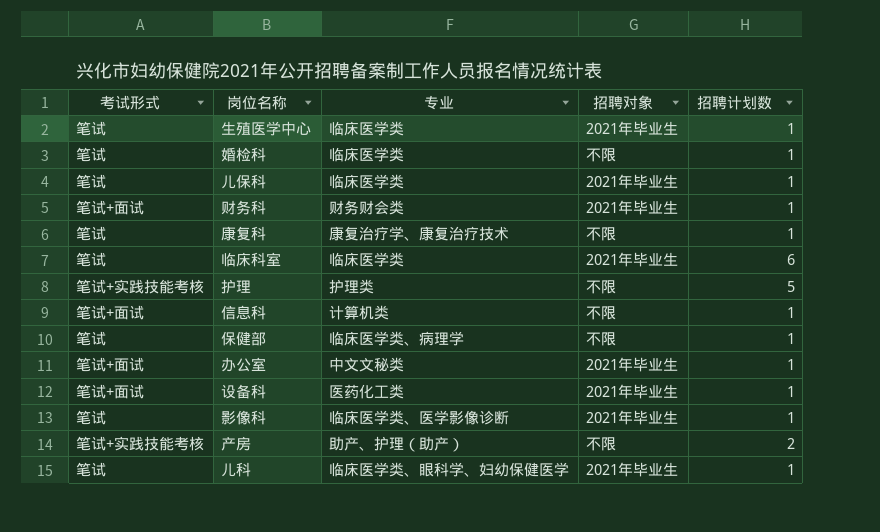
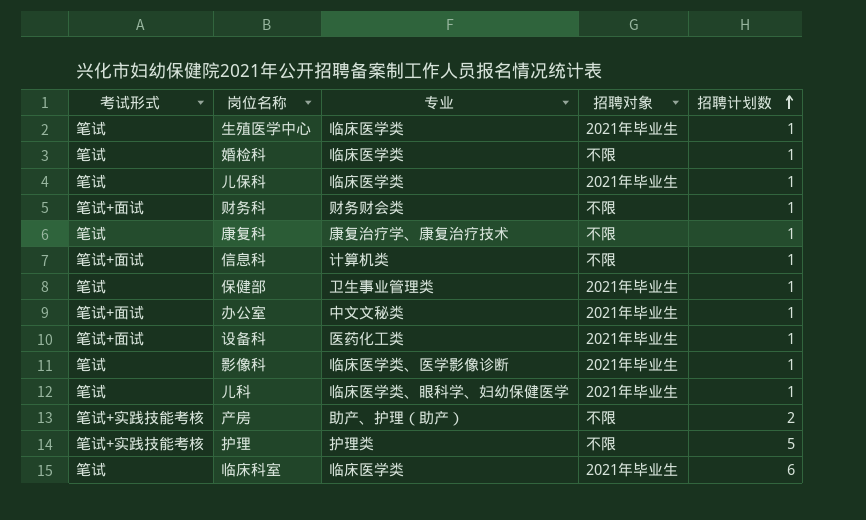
row order: none -> 招聘计划数 ascending
财务科 | 招聘对象: 2021年毕业生 -> 不限
保健部 | 专业: 临床医学类、病理学 -> 卫生事业管理类
保健部 | 招聘对象: 不限 -> 2021年毕业生

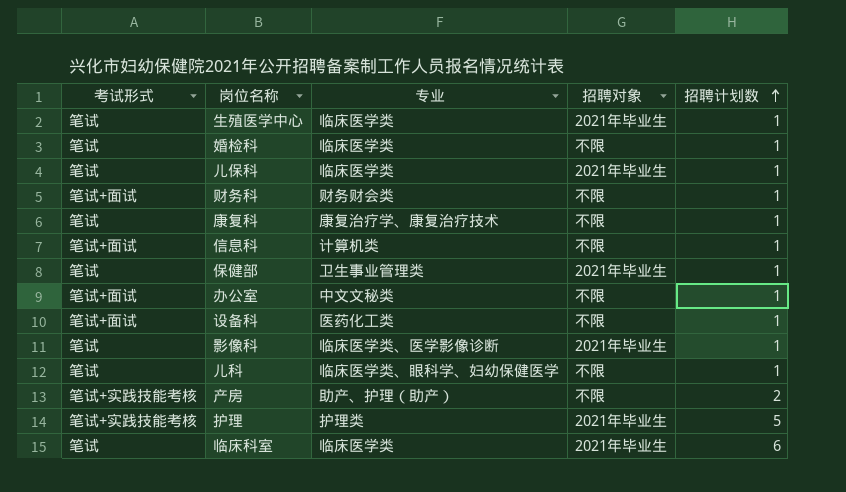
办公室 | 招聘对象: 2021年毕业生 -> 不限
设备科 | 招聘对象: 2021年毕业生 -> 不限
儿科 | 招聘对象: 2021年毕业生 -> 不限
护理 | 招聘对象: 不限 -> 2021年毕业生

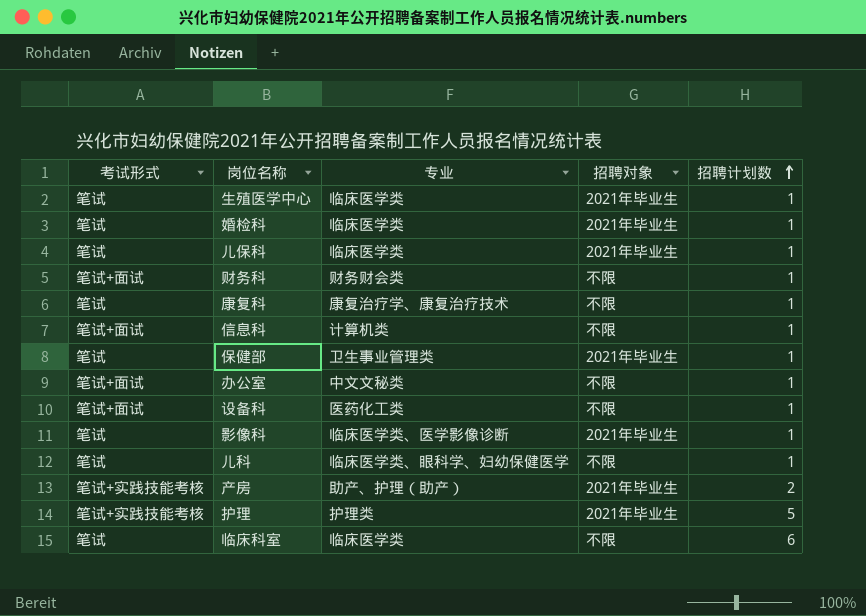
婚检科 | 招聘对象: 不限 -> 2021年毕业生
产房 | 招聘对象: 不限 -> 2021年毕业生
临床科室 | 招聘对象: 2021年毕业生 -> 不限

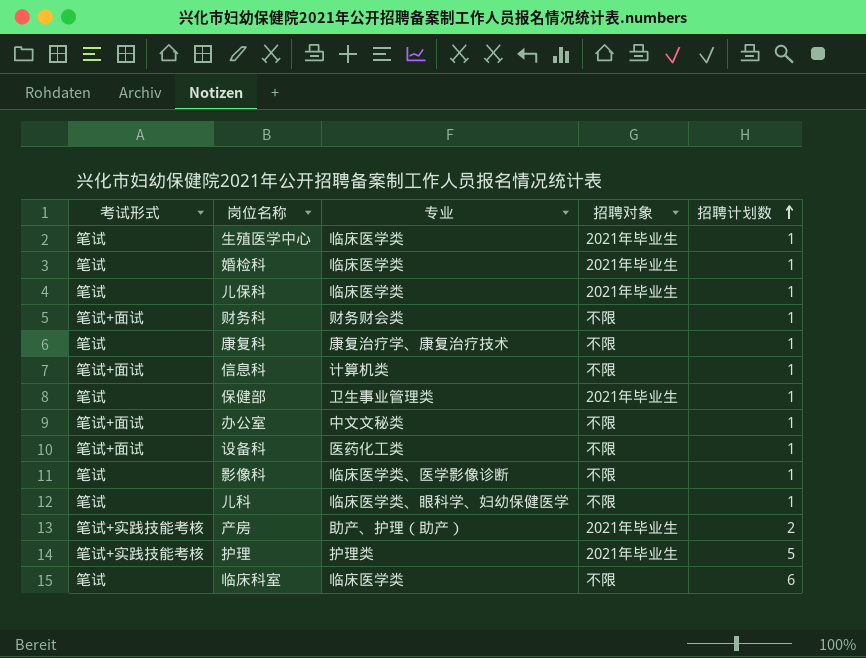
影像科 | 招聘对象: 2021年毕业生 -> 不限

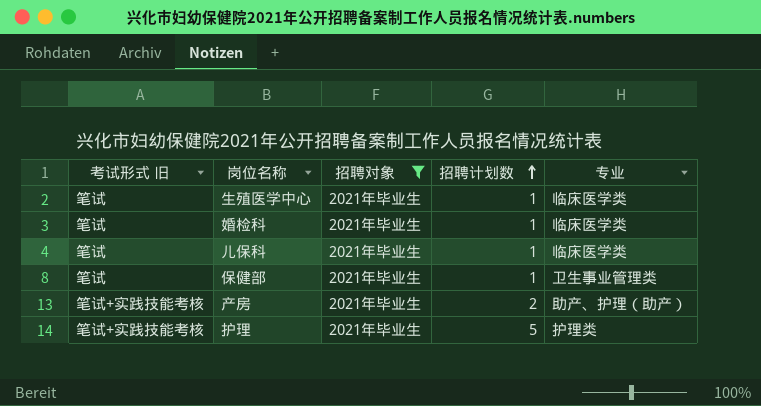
filter: none -> 招聘对象 = 2021年毕业生
column name: 考试形式 -> 考试形式 旧
column 专业 | position: 3 -> 5

